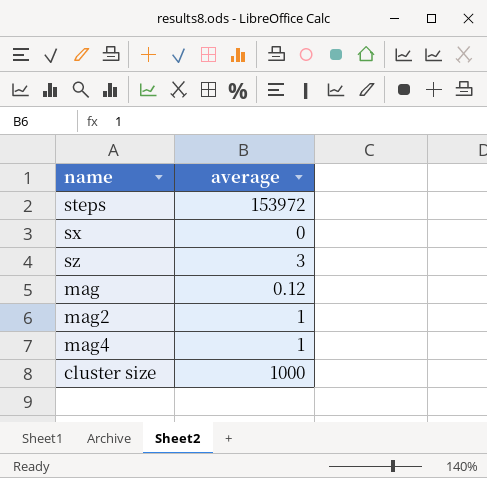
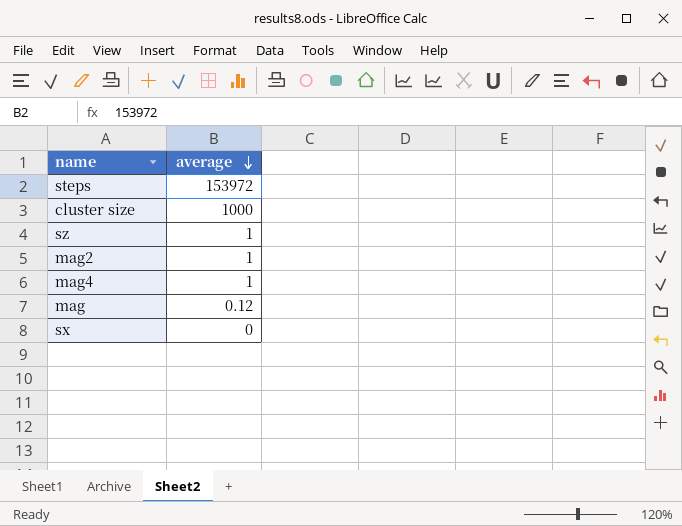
row order: none -> average descending
sz | average: 3 -> 1

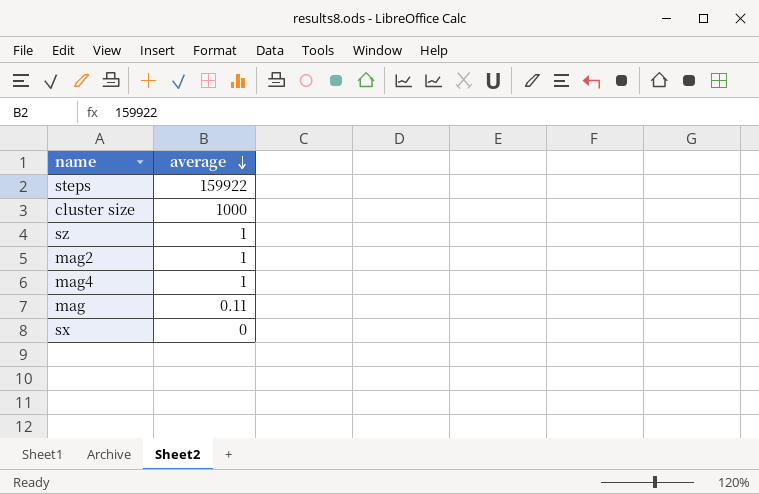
steps | average: 153972 -> 159922
mag | average: 0.12 -> 0.11

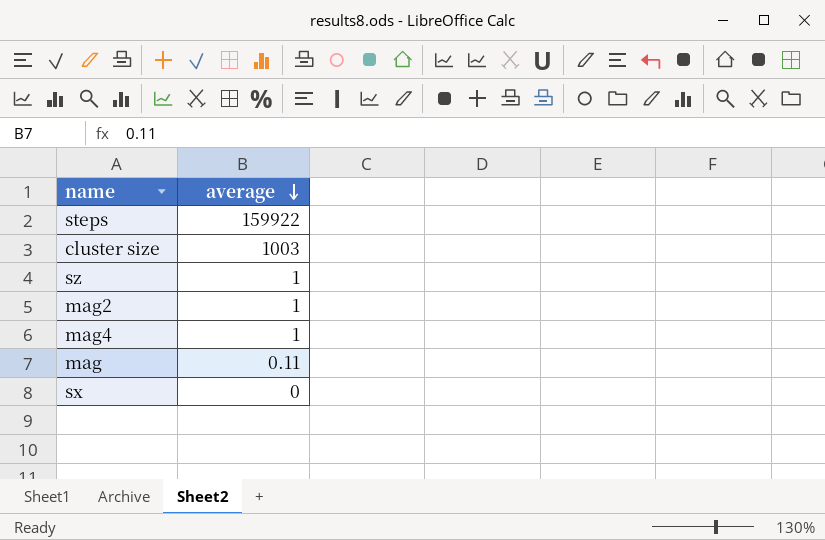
cluster size | average: 1000 -> 1003

